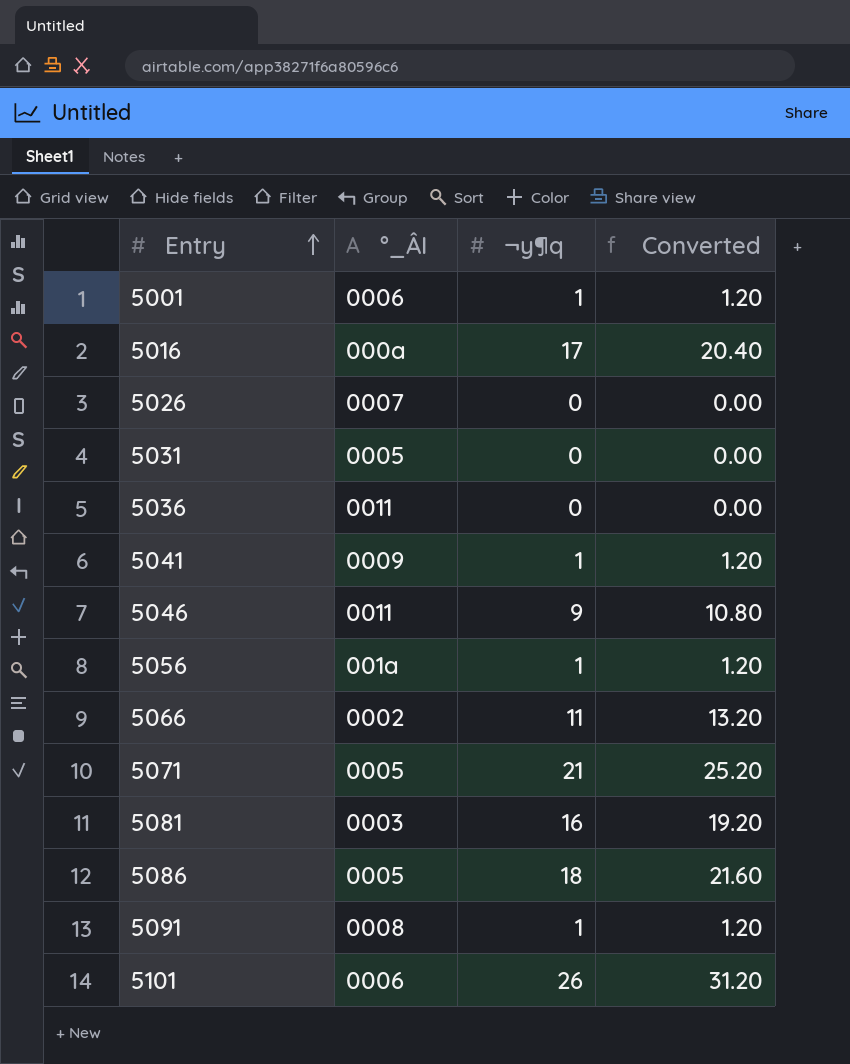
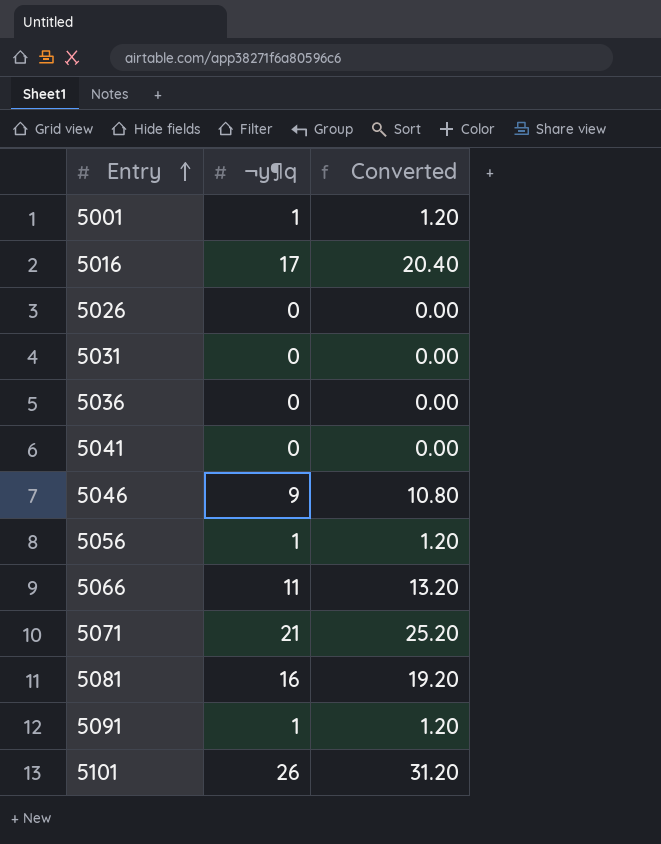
column °_ÂI | position: 2 -> none
row 5086: 0005 | 18 | 21.60 -> none
5041 | ¬y¶q: 1 -> 0
5041 | Converted: 1.20 -> 0.00

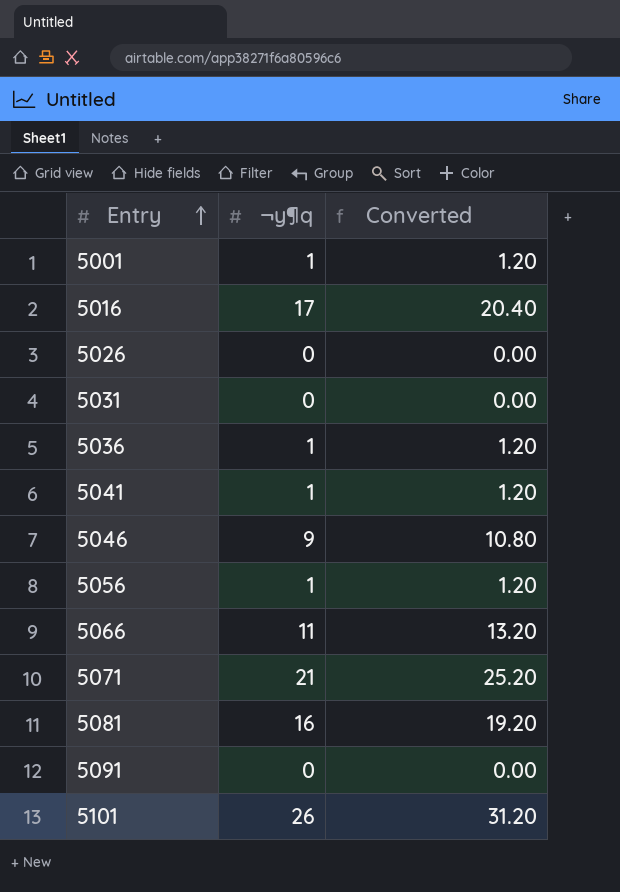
5036 | ¬y¶q: 0 -> 1
5036 | Converted: 0.00 -> 1.20
5041 | ¬y¶q: 0 -> 1
5041 | Converted: 0.00 -> 1.20
5091 | ¬y¶q: 1 -> 0
5091 | Converted: 1.20 -> 0.00

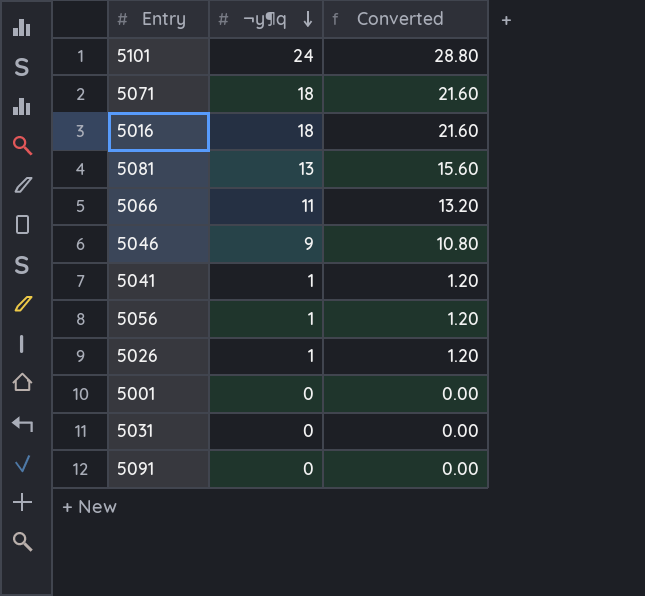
row order: Entry ascending -> ¬y¶q descending
row 5036: 1 | 1.20 -> none
5101 | ¬y¶q: 26 -> 24
5101 | Converted: 31.20 -> 28.80
5071 | ¬y¶q: 21 -> 18
5071 | Converted: 25.20 -> 21.60
5016 | ¬y¶q: 17 -> 18
5016 | Converted: 20.40 -> 21.60
5081 | ¬y¶q: 16 -> 13
5081 | Converted: 19.20 -> 15.60
5026 | ¬y¶q: 0 -> 1
5026 | Converted: 0.00 -> 1.20
5001 | ¬y¶q: 1 -> 0
5001 | Converted: 1.20 -> 0.00

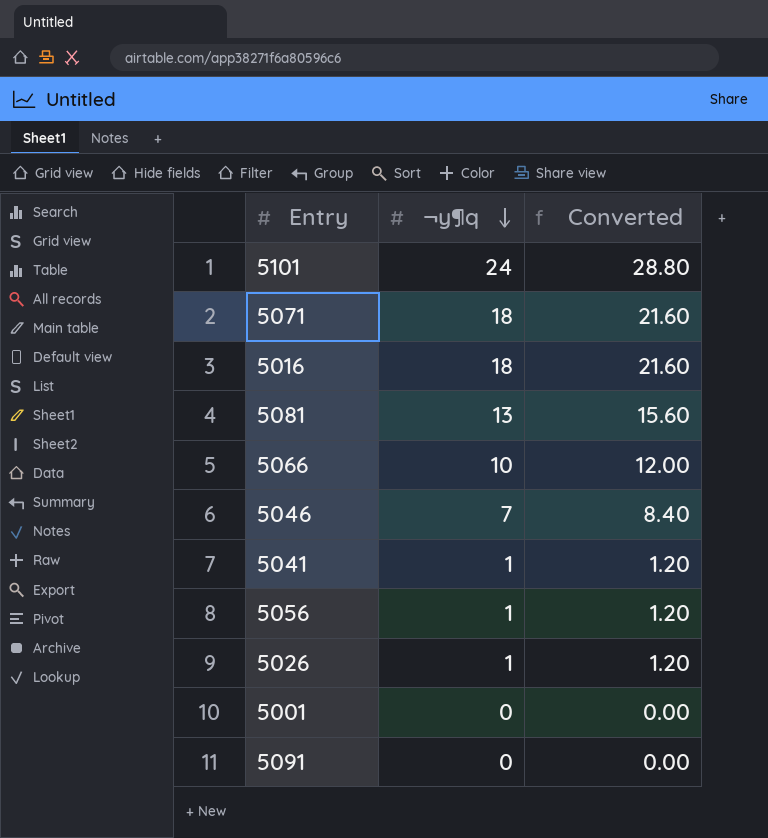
row 5031: 0 | 0.00 -> none
5066 | ¬y¶q: 11 -> 10
5066 | Converted: 13.20 -> 12.00
5046 | ¬y¶q: 9 -> 7
5046 | Converted: 10.80 -> 8.40

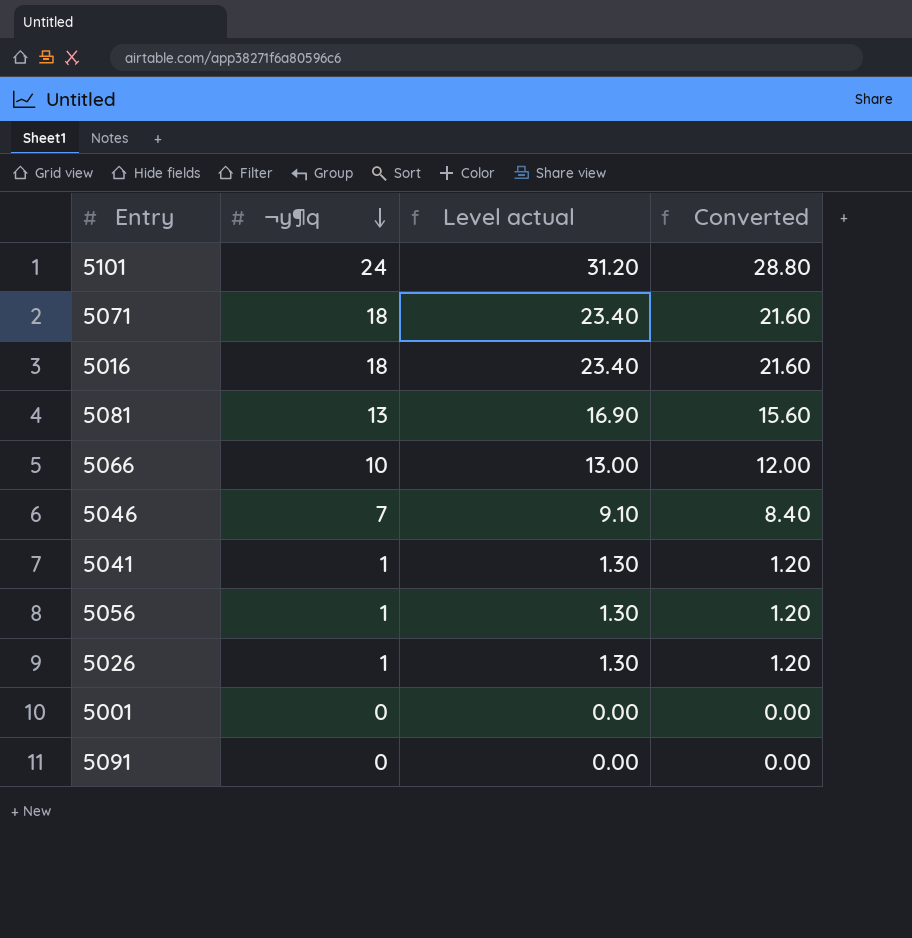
column Level actual | formula: none -> [¬y¶q] * 1.3

